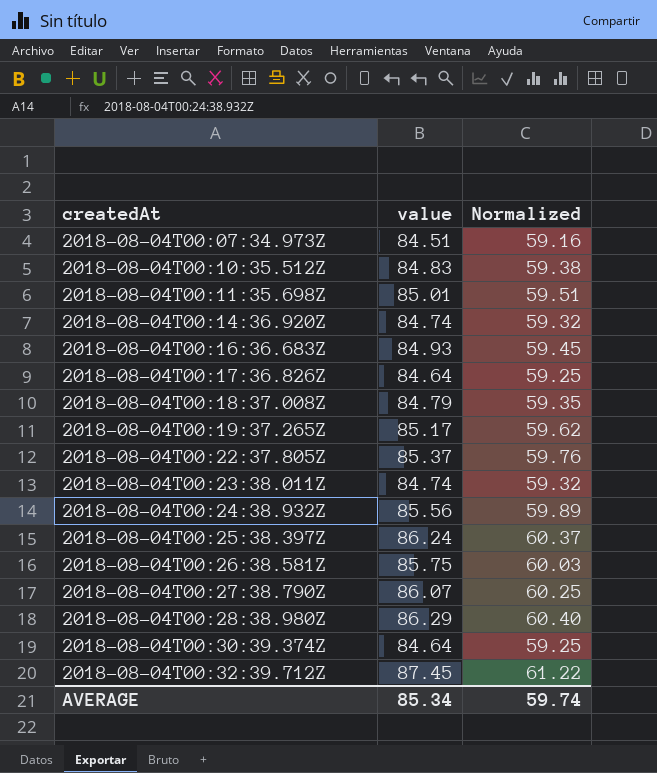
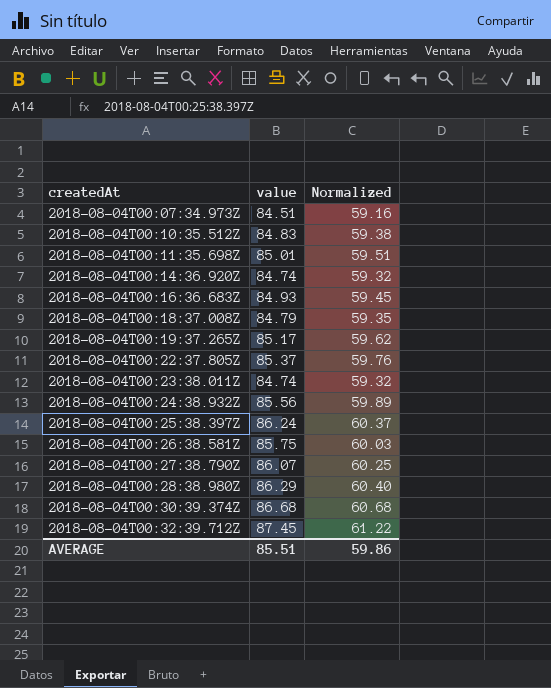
row 2018-08-04T00:17:36.826Z: 84.64 | 59.25 -> none
2018-08-04T00:30:39.374Z | value: 84.64 -> 86.68
2018-08-04T00:30:39.374Z | Normalized: 59.25 -> 60.68
AVERAGE | value: 85.34 -> 85.51
AVERAGE | Normalized: 59.74 -> 59.86

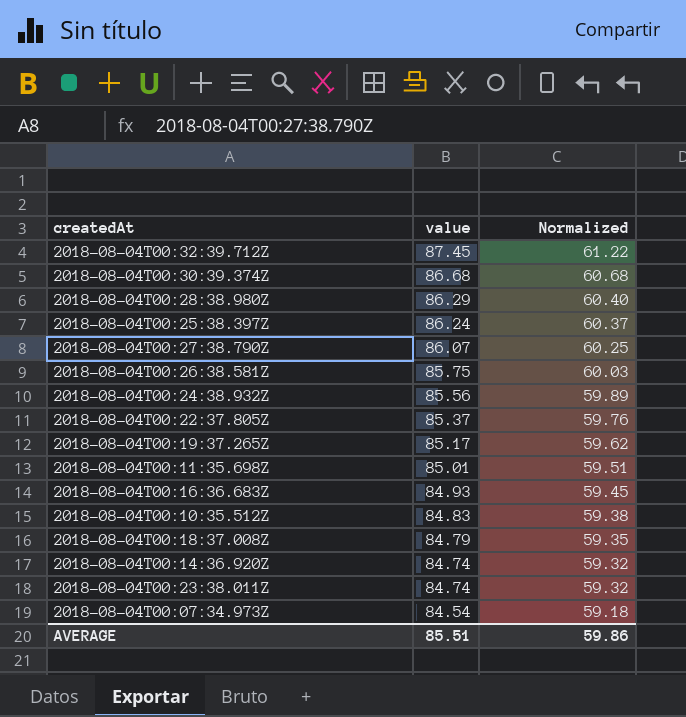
row order: createdAt ascending -> value descending
2018-08-04T00:07:34.973Z | value: 84.51 -> 84.54
2018-08-04T00:07:34.973Z | Normalized: 59.16 -> 59.18

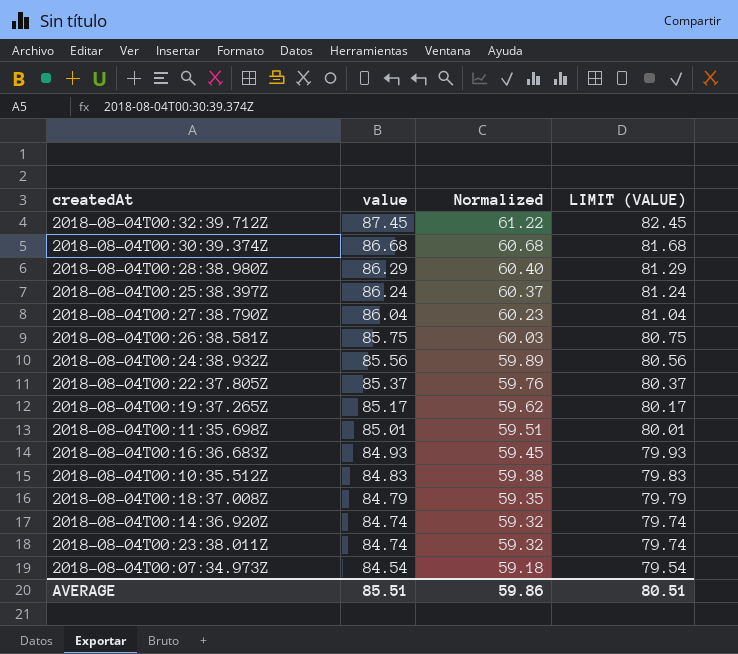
column LIMIT (VALUE) | formula: none -> [value] - 5
2018-08-04T00:27:38.790Z | value: 86.07 -> 86.04
2018-08-04T00:27:38.790Z | Normalized: 60.25 -> 60.23

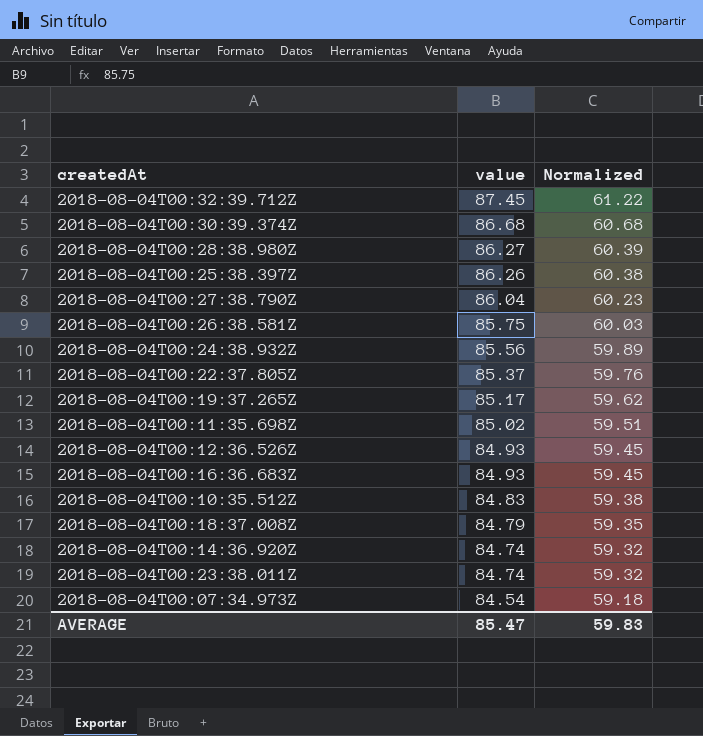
column LIMIT (VALUE) | formula: [value] - 5 -> none
2018-08-04T00:28:38.980Z | value: 86.29 -> 86.27
2018-08-04T00:28:38.980Z | Normalized: 60.40 -> 60.39
2018-08-04T00:25:38.397Z | value: 86.24 -> 86.26
2018-08-04T00:25:38.397Z | Normalized: 60.37 -> 60.38
2018-08-04T00:11:35.698Z | value: 85.01 -> 85.02
row 2018-08-04T00:12:36.526Z: none -> 84.93 | 59.45
AVERAGE | value: 85.51 -> 85.47
AVERAGE | Normalized: 59.86 -> 59.83

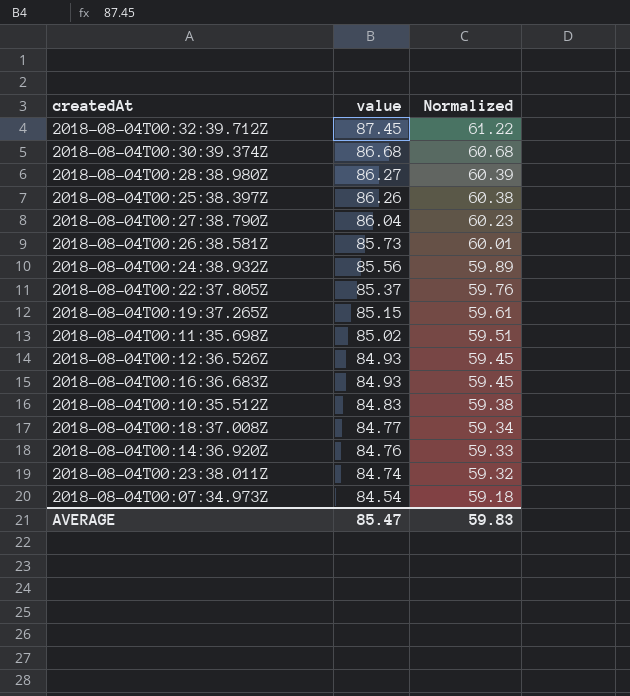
2018-08-04T00:26:38.581Z | value: 85.75 -> 85.73
2018-08-04T00:26:38.581Z | Normalized: 60.03 -> 60.01
2018-08-04T00:19:37.265Z | value: 85.17 -> 85.15
2018-08-04T00:19:37.265Z | Normalized: 59.62 -> 59.61
2018-08-04T00:18:37.008Z | value: 84.79 -> 84.77
2018-08-04T00:18:37.008Z | Normalized: 59.35 -> 59.34
2018-08-04T00:14:36.920Z | value: 84.74 -> 84.76
2018-08-04T00:14:36.920Z | Normalized: 59.32 -> 59.33

